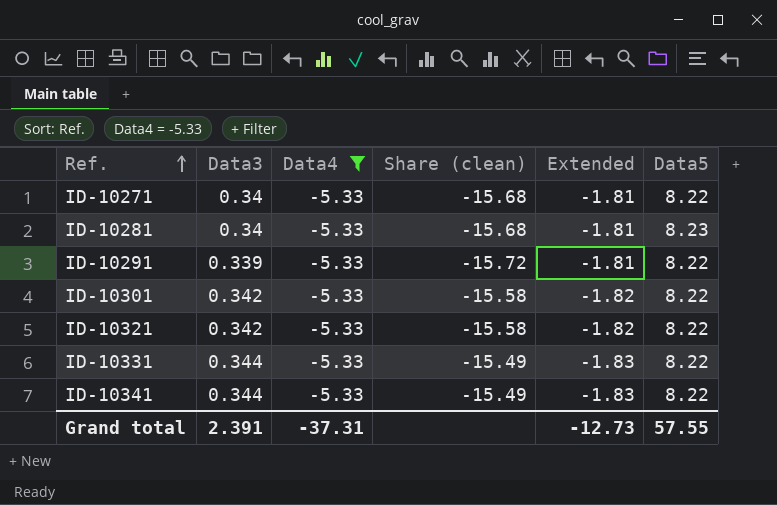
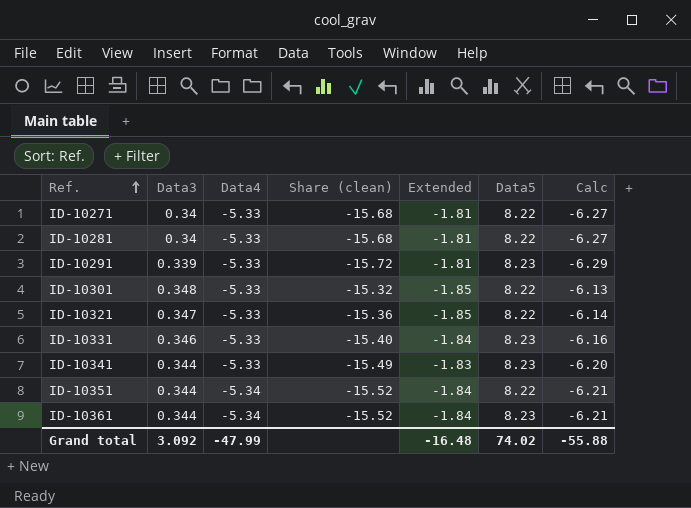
filter: Data4 = -5.33 -> none
column Calc | formula: none -> [Share (clean)] * 0.4
ID-10281 | Data5: 8.23 -> 8.22
ID-10291 | Data5: 8.22 -> 8.23
ID-10301 | Data3: 0.342 -> 0.348
ID-10301 | Share (clean): -15.58 -> -15.32
ID-10301 | Extended: -1.82 -> -1.85
ID-10321 | Data3: 0.342 -> 0.347
ID-10321 | Share (clean): -15.58 -> -15.36
ID-10321 | Extended: -1.82 -> -1.85
ID-10331 | Data3: 0.344 -> 0.346
ID-10331 | Share (clean): -15.49 -> -15.40
ID-10331 | Extended: -1.83 -> -1.84
ID-10331 | Data5: 8.22 -> 8.23
ID-10341 | Data5: 8.22 -> 8.23
Grand total | Data3: 2.391 -> 3.092
Grand total | Data4: -37.31 -> -47.99
Grand total | Extended: -12.73 -> -16.48
Grand total | Data5: 57.55 -> 74.02

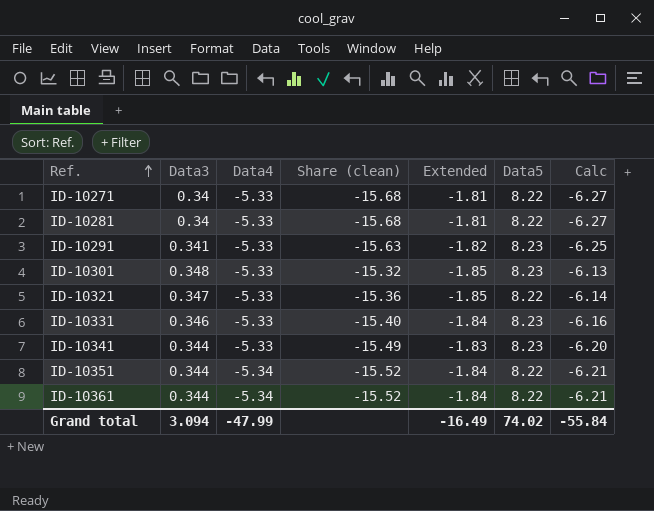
ID-10291 | Data3: 0.339 -> 0.341
ID-10291 | Share (clean): -15.72 -> -15.63
ID-10291 | Extended: -1.81 -> -1.82
ID-10291 | Calc: -6.29 -> -6.25
ID-10301 | Data5: 8.22 -> 8.23
ID-10361 | Data5: 8.23 -> 8.22
Grand total | Data3: 3.092 -> 3.094
Grand total | Extended: -16.48 -> -16.49
Grand total | Calc: -55.88 -> -55.84

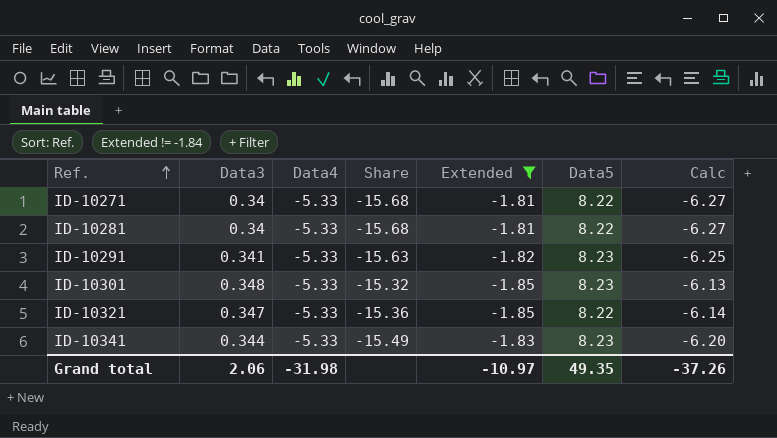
filter: none -> Extended != -1.84
column name: Share (clean) -> Share
Grand total | Data3: 3.094 -> 2.06
Grand total | Data4: -47.99 -> -31.98
Grand total | Extended: -16.49 -> -10.97
Grand total | Data5: 74.02 -> 49.35
Grand total | Calc: -55.84 -> -37.26

